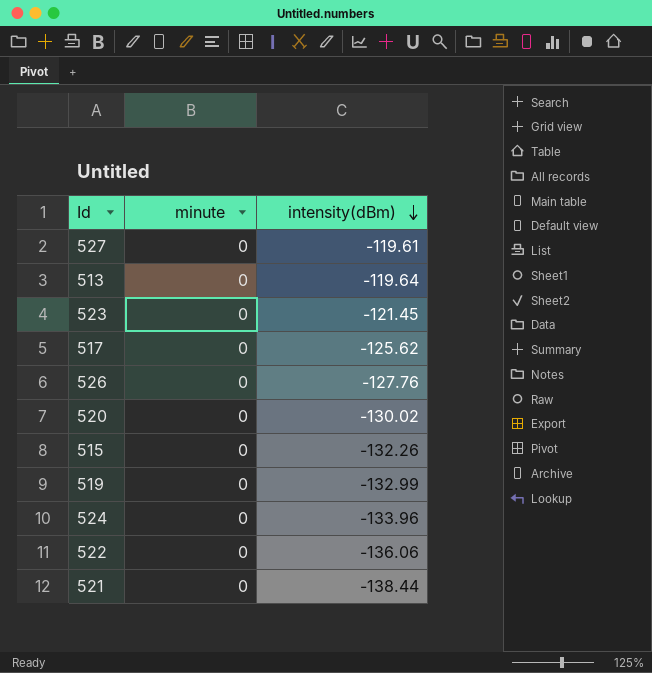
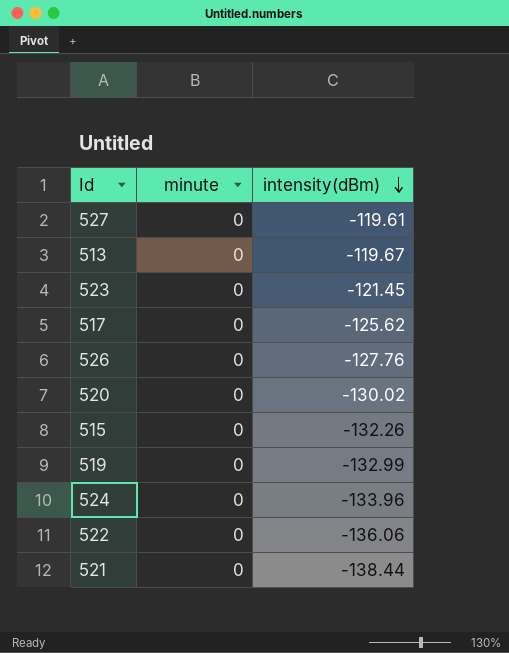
513 | intensity(dBm): -119.64 -> -119.67

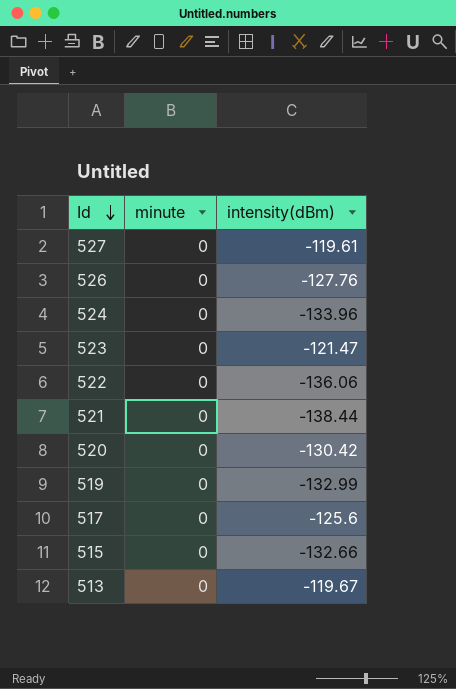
row order: intensity(dBm) descending -> Id descending
523 | intensity(dBm): -121.45 -> -121.47
520 | intensity(dBm): -130.02 -> -130.42
517 | intensity(dBm): -125.62 -> -125.6
515 | intensity(dBm): -132.26 -> -132.66

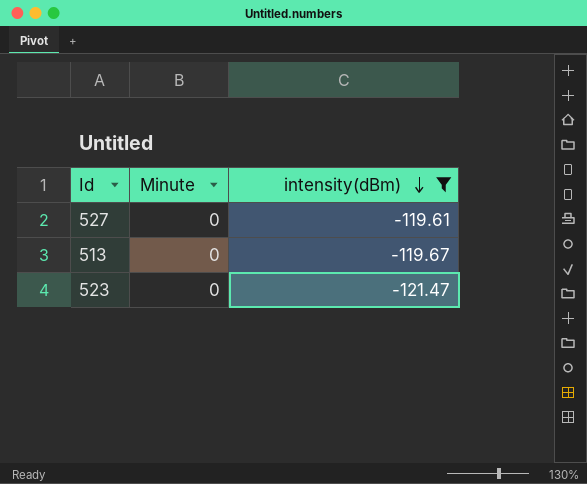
filter: none -> intensity(dBm) >= -121.47
row order: Id descending -> intensity(dBm) descending
column name: minute -> Minute

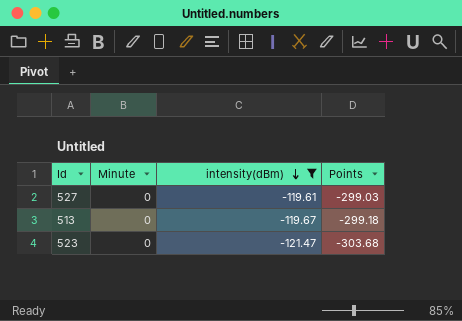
column Points | formula: none -> [intensity(dBm)] * 2.5

